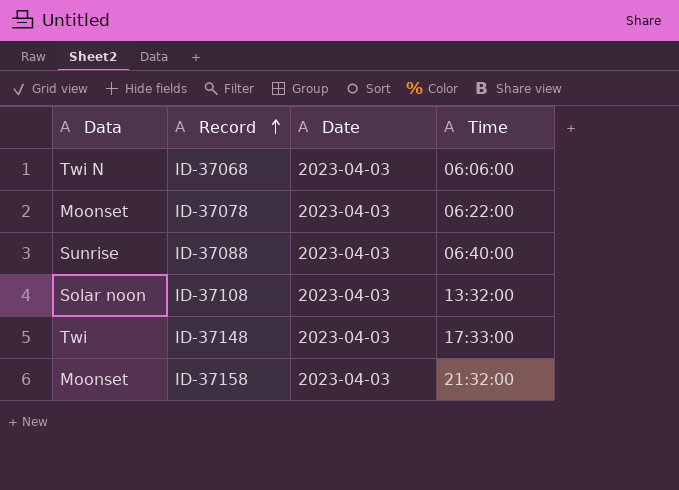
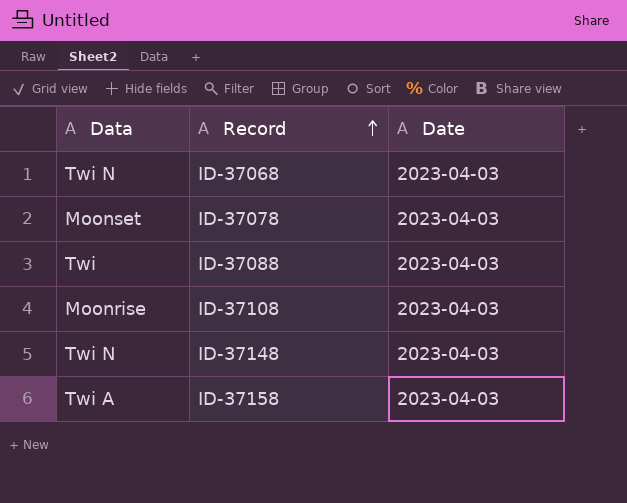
column Time | position: 4 -> none
ID-37088 | Data: Sunrise -> Twi
ID-37108 | Data: Solar noon -> Moonrise
ID-37148 | Data: Twi -> Twi N
ID-37158 | Data: Moonset -> Twi A

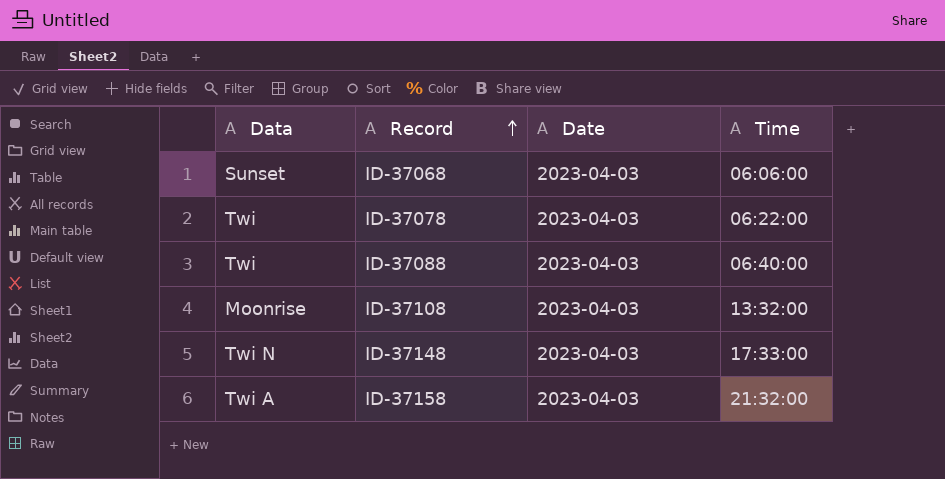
column Time | position: none -> 4
ID-37068 | Data: Twi N -> Sunset
ID-37078 | Data: Moonset -> Twi

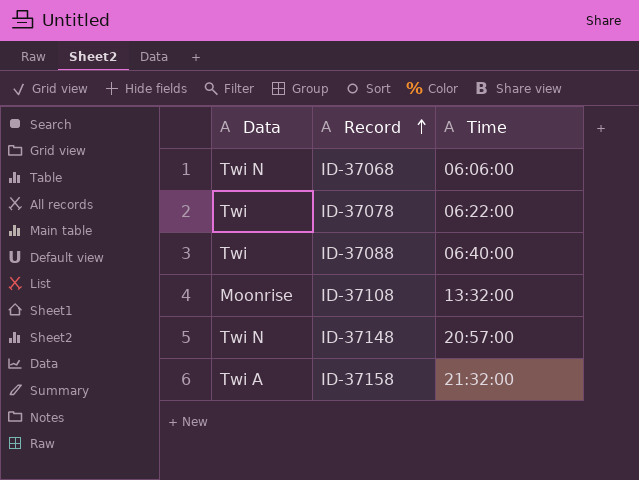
column Date | position: 3 -> none
ID-37068 | Data: Sunset -> Twi N
ID-37148 | Time: 17:33:00 -> 20:57:00

